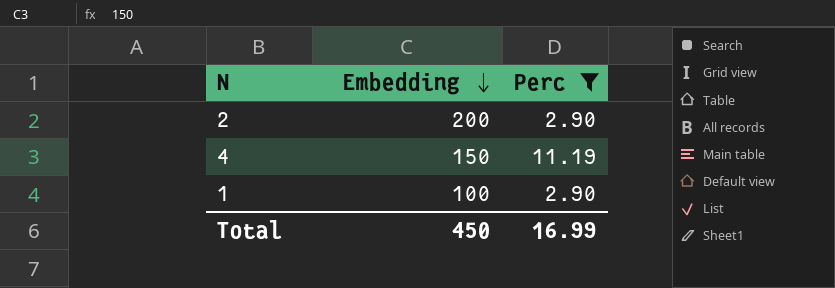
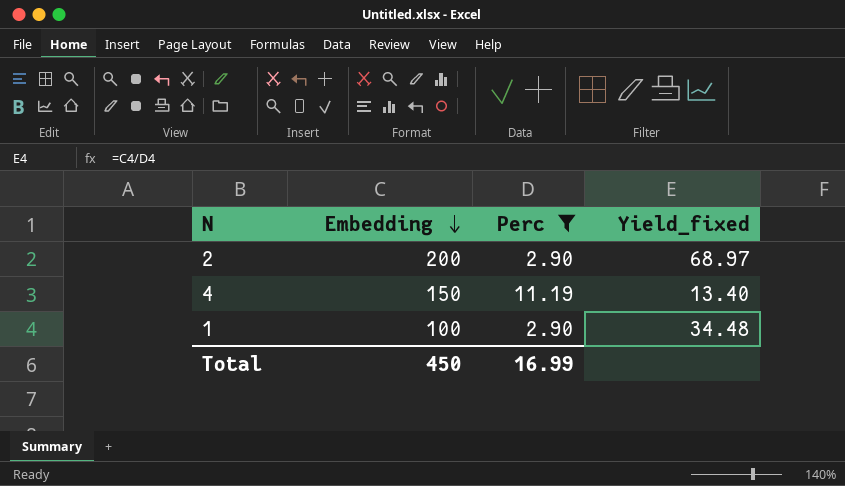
column Yield_fixed | formula: none -> [Embedding] / [Perc]

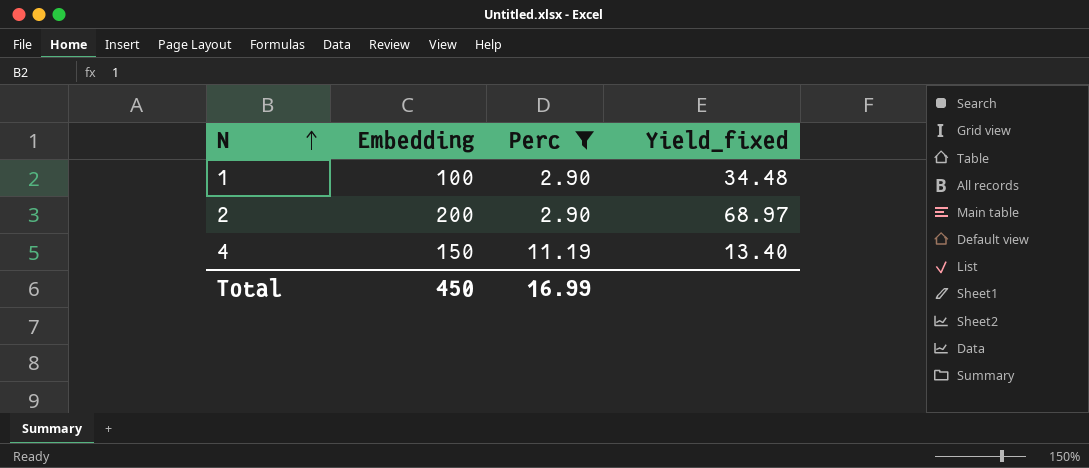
row order: Embedding descending -> N ascending

